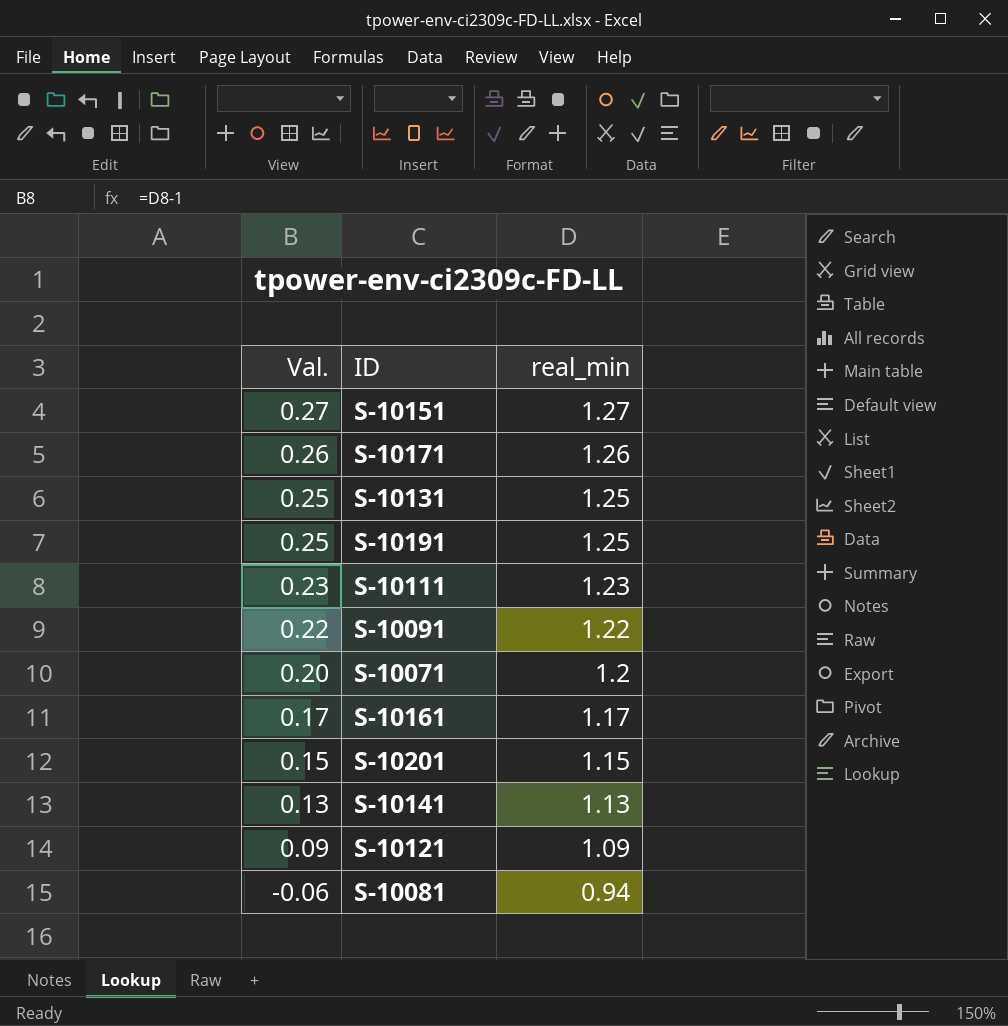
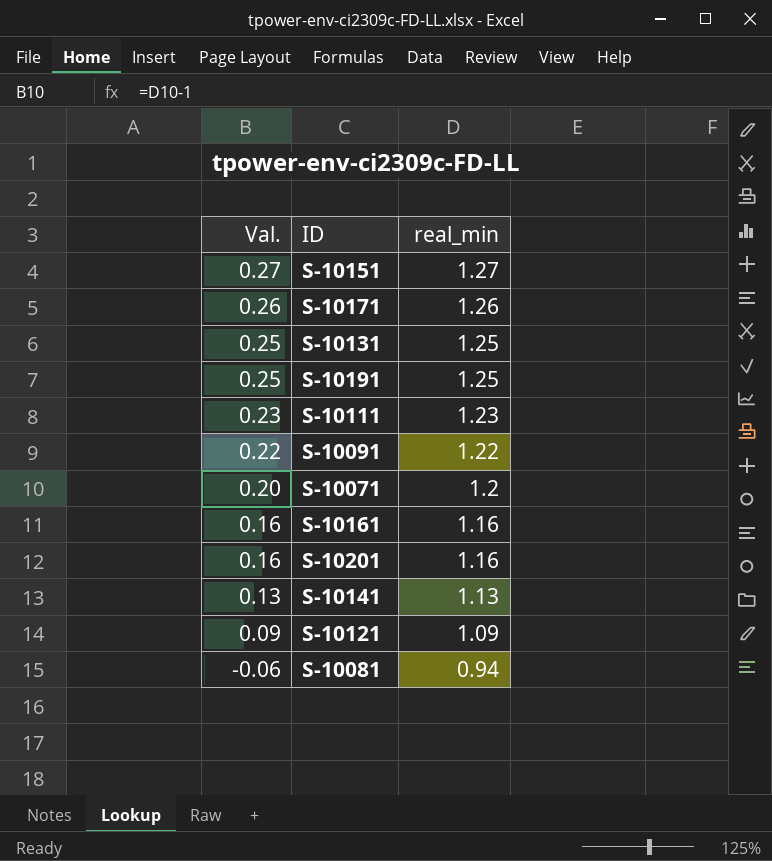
S-10161 | Val.: 0.17 -> 0.16
S-10161 | real_min: 1.17 -> 1.16
S-10201 | Val.: 0.15 -> 0.16
S-10201 | real_min: 1.15 -> 1.16

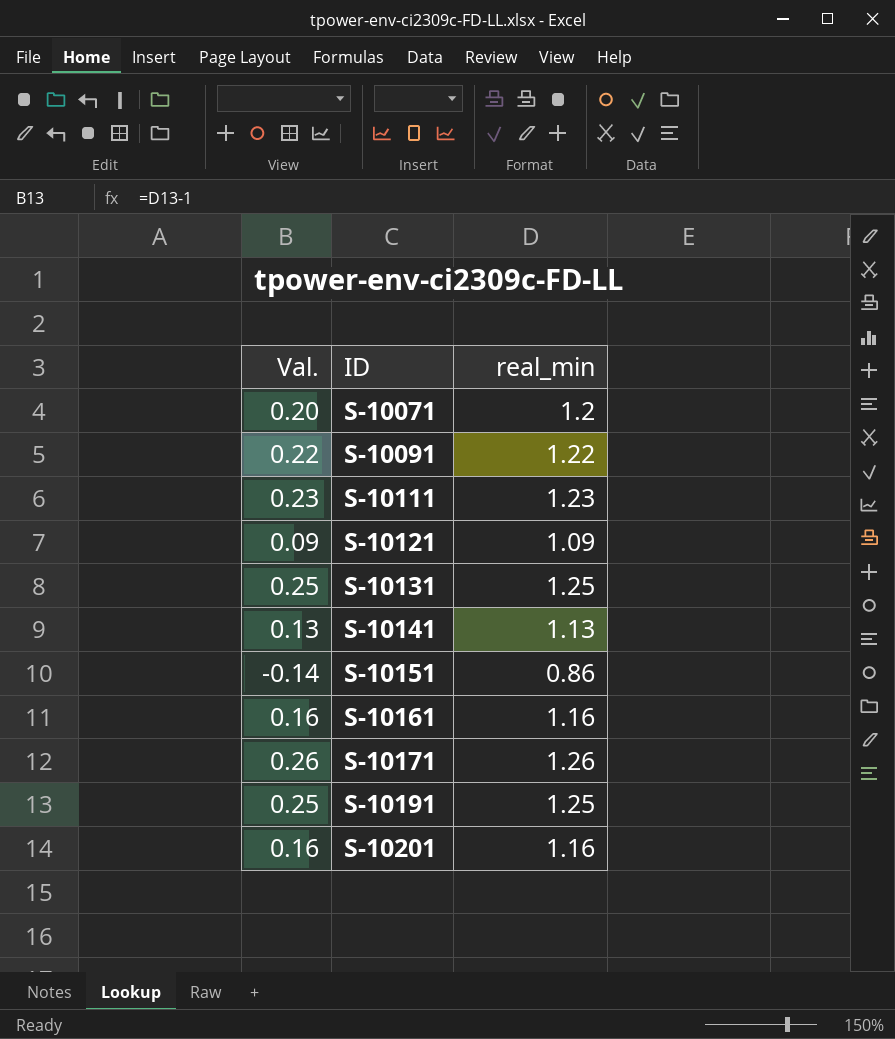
row order: Val. descending -> ID ascending
row S-10081: -0.06 | 0.94 -> none
S-10151 | Val.: 0.27 -> -0.14
S-10151 | real_min: 1.27 -> 0.86

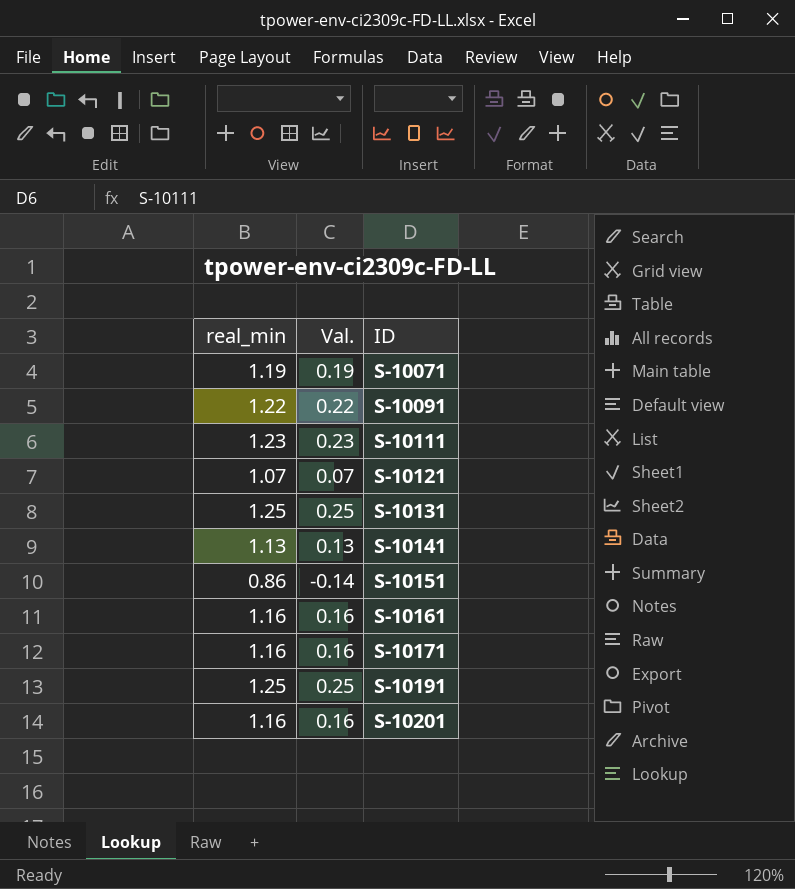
column real_min | position: 3 -> 1
S-10071 | real_min: 1.2 -> 1.19
S-10071 | Val.: 0.20 -> 0.19
S-10121 | real_min: 1.09 -> 1.07
S-10121 | Val.: 0.09 -> 0.07
S-10171 | real_min: 1.26 -> 1.16
S-10171 | Val.: 0.26 -> 0.16

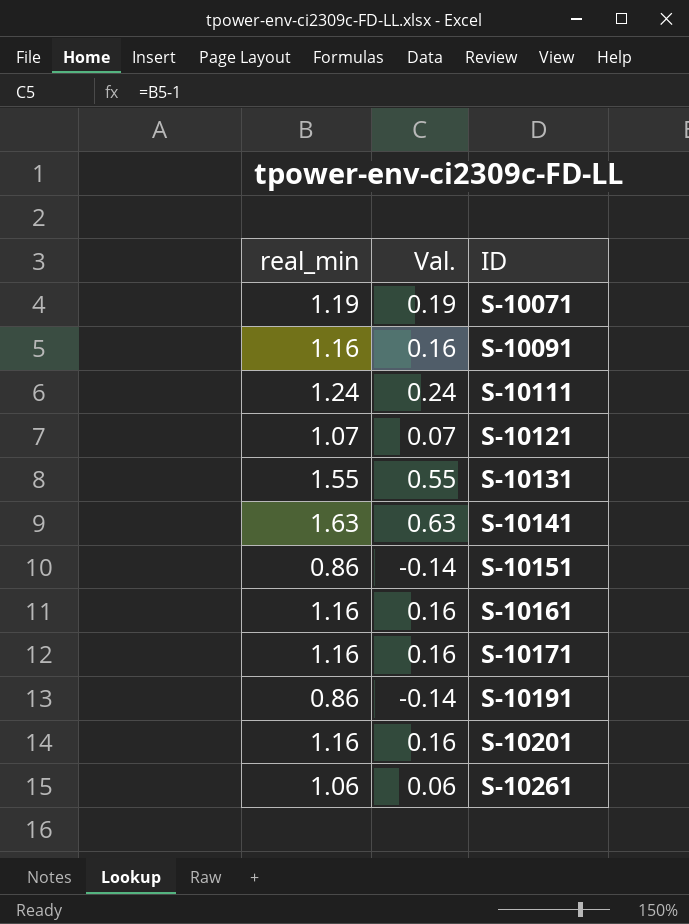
S-10091 | real_min: 1.22 -> 1.16
S-10091 | Val.: 0.22 -> 0.16
S-10111 | real_min: 1.23 -> 1.24
S-10111 | Val.: 0.23 -> 0.24
S-10131 | real_min: 1.25 -> 1.55
S-10131 | Val.: 0.25 -> 0.55
S-10141 | real_min: 1.13 -> 1.63
S-10141 | Val.: 0.13 -> 0.63
S-10191 | real_min: 1.25 -> 0.86
S-10191 | Val.: 0.25 -> -0.14
row S-10261: none -> 1.06 | 0.06

